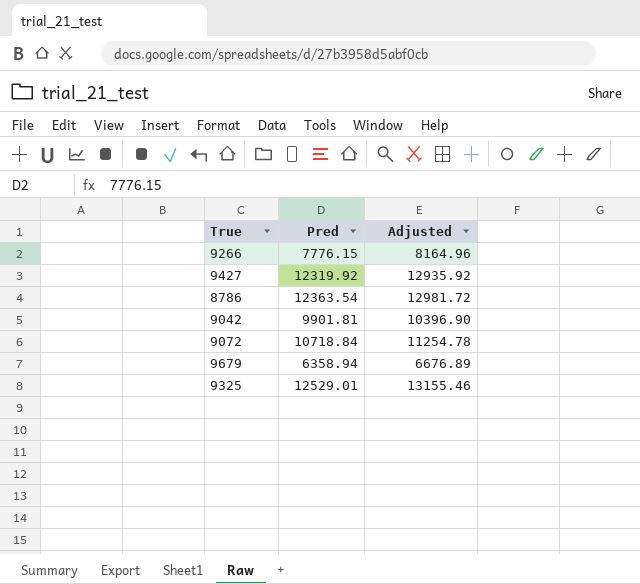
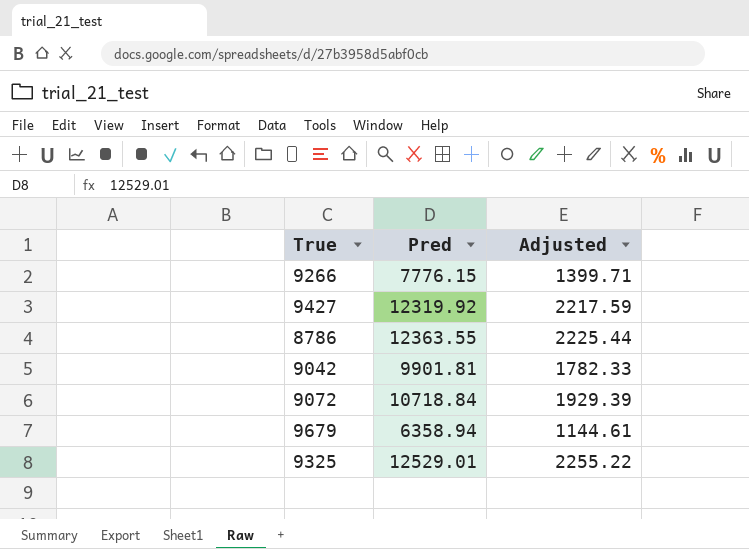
column Adjusted | formula: [Pred] * 1.05 -> [Pred] * 0.18
8786 | Pred: 12363.54 -> 12363.55

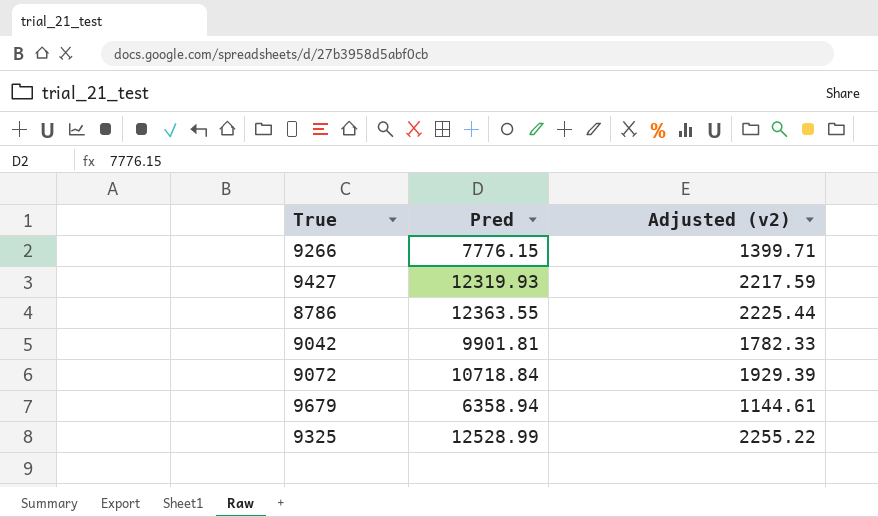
column name: Adjusted -> Adjusted (v2)
9427 | Pred: 12319.92 -> 12319.93
9325 | Pred: 12529.01 -> 12528.99

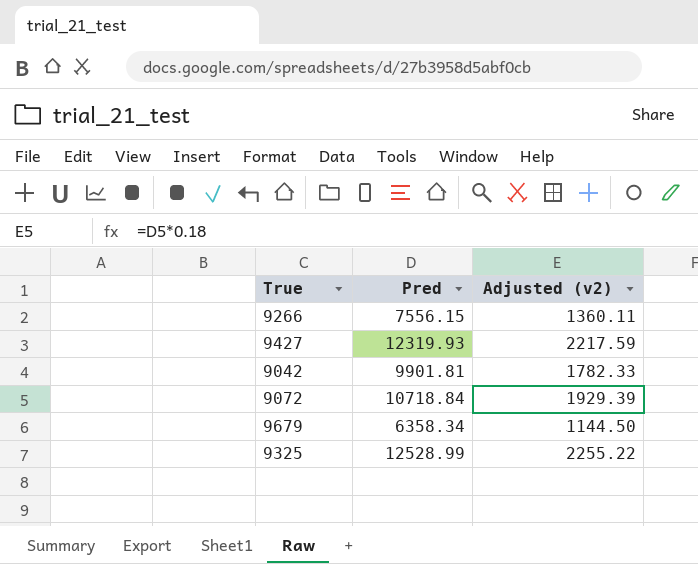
row 8786: 12363.55 | 2225.44 -> none
9266 | Pred: 7776.15 -> 7556.15
9266 | Adjusted (v2): 1399.71 -> 1360.11
9679 | Pred: 6358.94 -> 6358.34
9679 | Adjusted (v2): 1144.61 -> 1144.50

